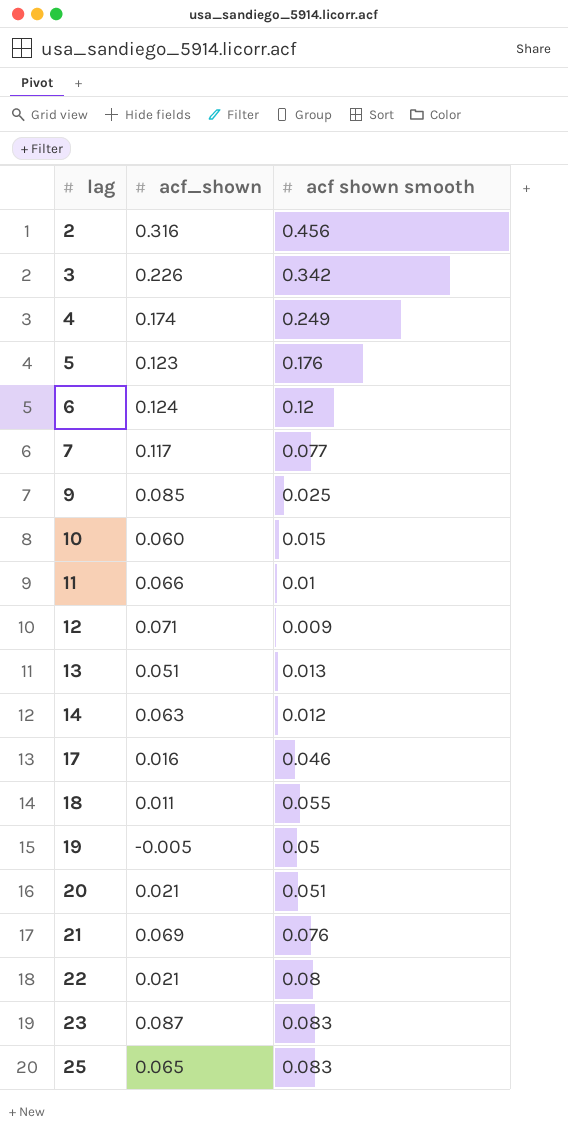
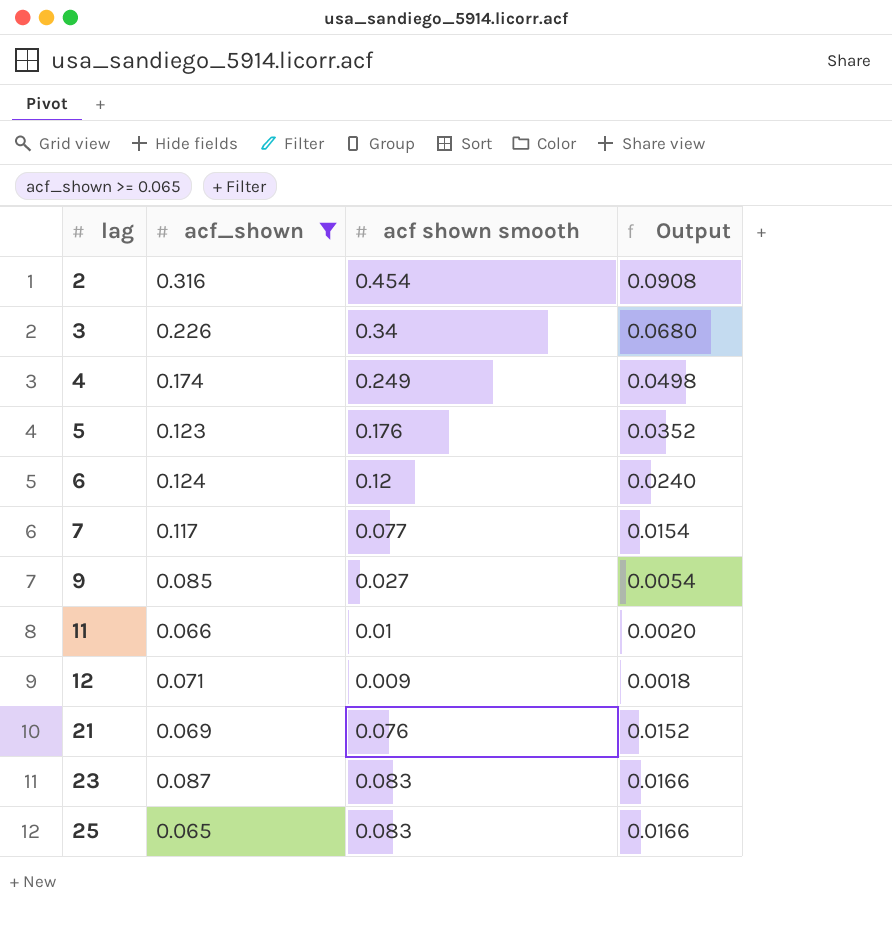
filter: none -> acf_shown >= 0.065
column Output | formula: none -> [acf shown smooth] * 0.2
2 | acf shown smooth: 0.456 -> 0.454
3 | acf shown smooth: 0.342 -> 0.34
9 | acf shown smooth: 0.025 -> 0.027

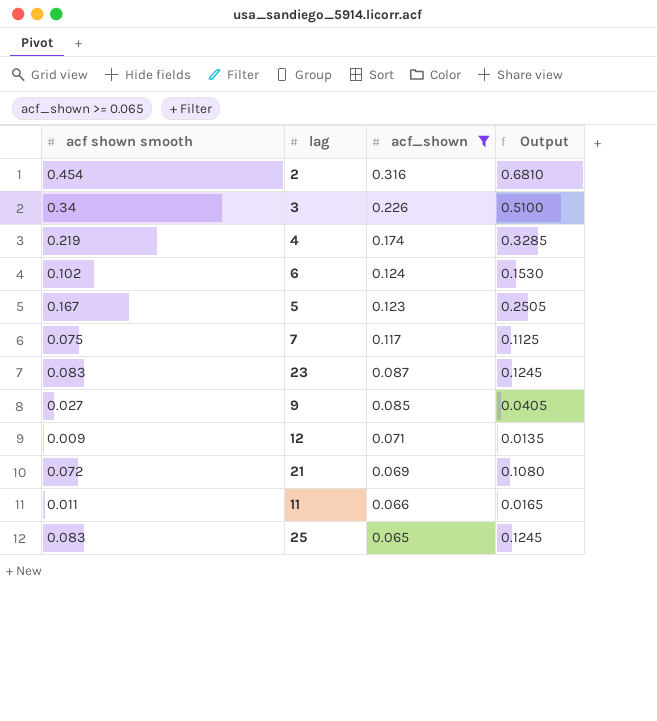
row order: lag ascending -> acf_shown descending
column acf shown smooth | position: 3 -> 1
column Output | formula: [acf shown smooth] * 0.2 -> [acf shown smooth] * 1.5
4 | acf shown smooth: 0.249 -> 0.219
6 | acf shown smooth: 0.12 -> 0.102
5 | acf shown smooth: 0.176 -> 0.167
7 | acf shown smooth: 0.077 -> 0.075
21 | acf shown smooth: 0.076 -> 0.072
11 | acf shown smooth: 0.01 -> 0.011

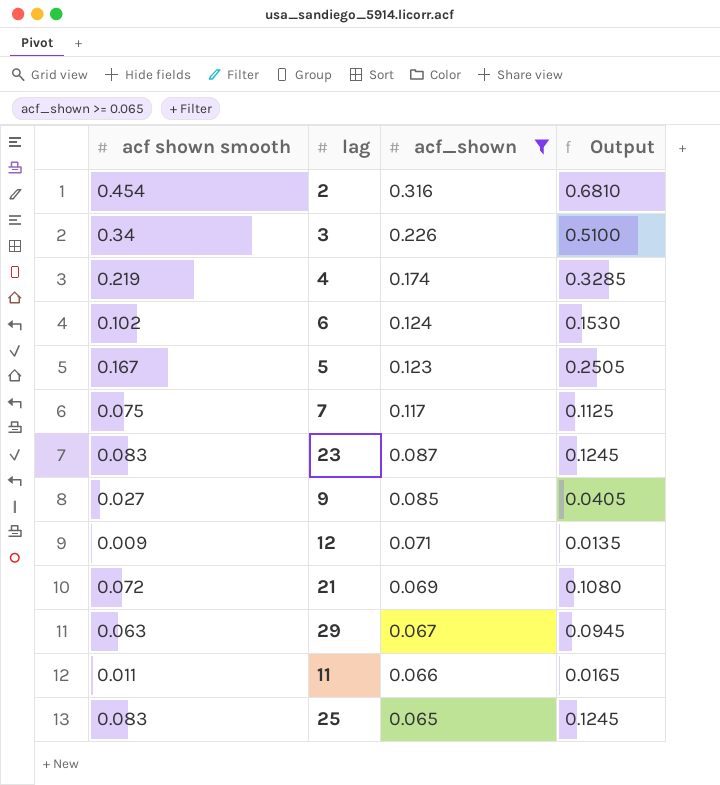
row 29: none -> 0.063 | 0.067 | 0.0945

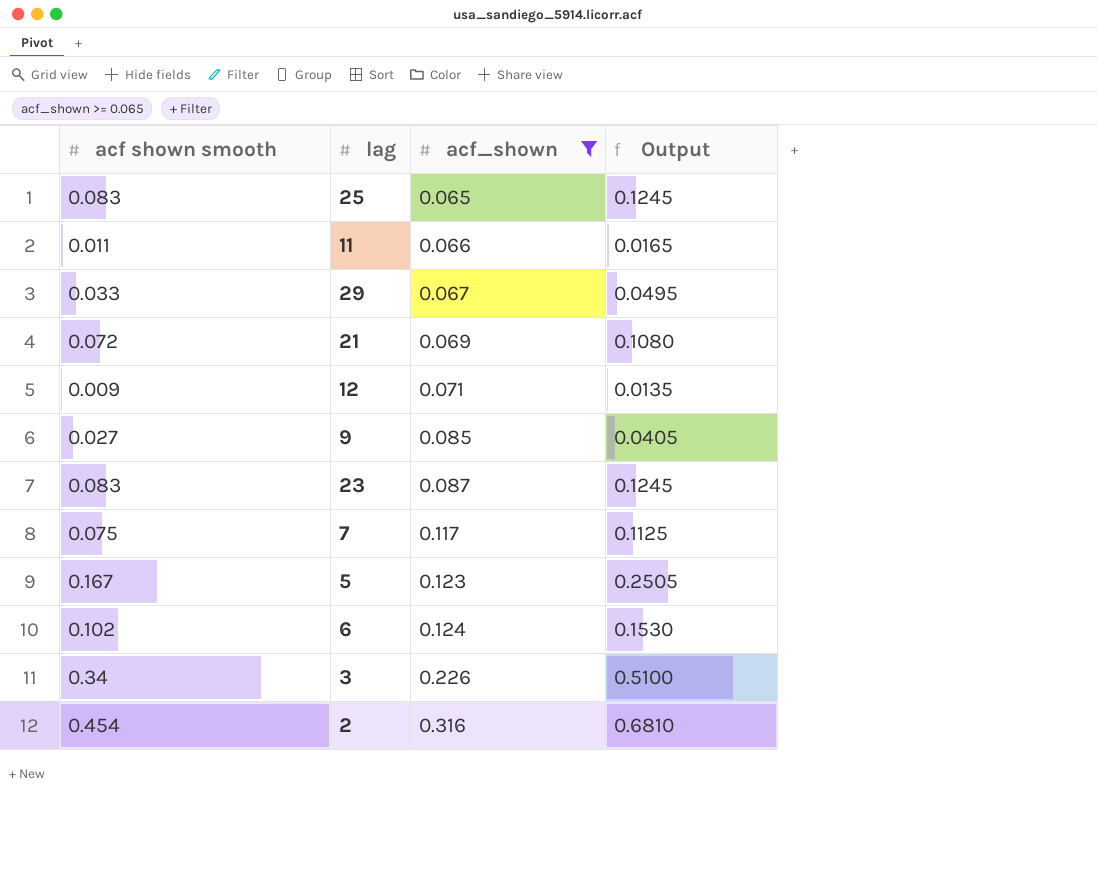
row order: acf_shown descending -> acf_shown ascending
row 4: 0.219 | 0.174 | 0.3285 -> none
29 | acf shown smooth: 0.063 -> 0.033
29 | Output: 0.0945 -> 0.0495

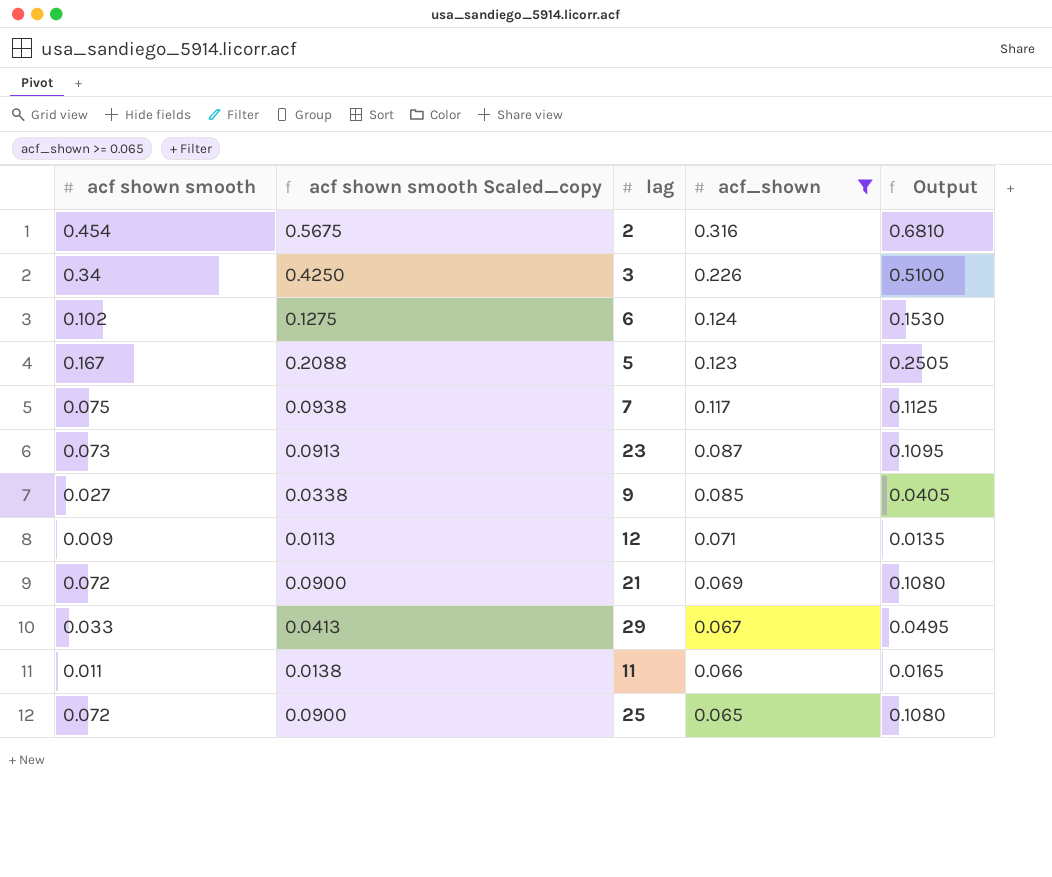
row order: acf_shown ascending -> acf_shown descending
column acf shown smooth Scaled_copy | formula: none -> [acf shown smooth] * 1.25
23 | acf shown smooth: 0.083 -> 0.073
23 | Output: 0.1245 -> 0.1095
25 | acf shown smooth: 0.083 -> 0.072
25 | Output: 0.1245 -> 0.1080

